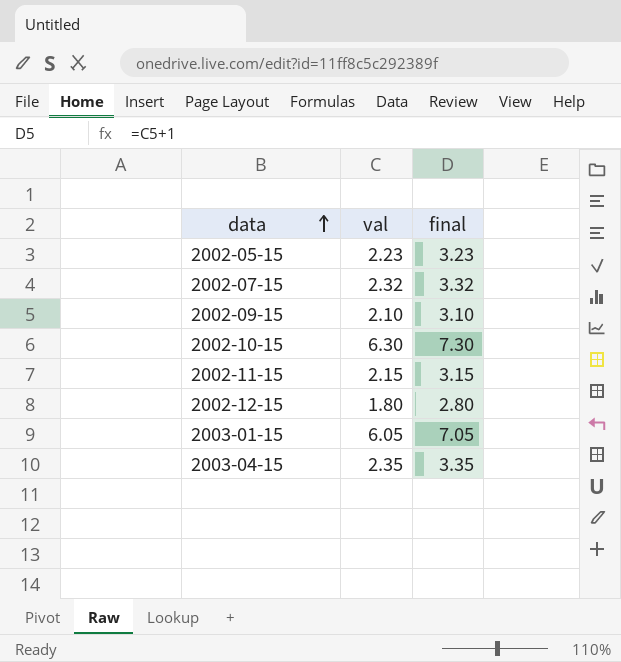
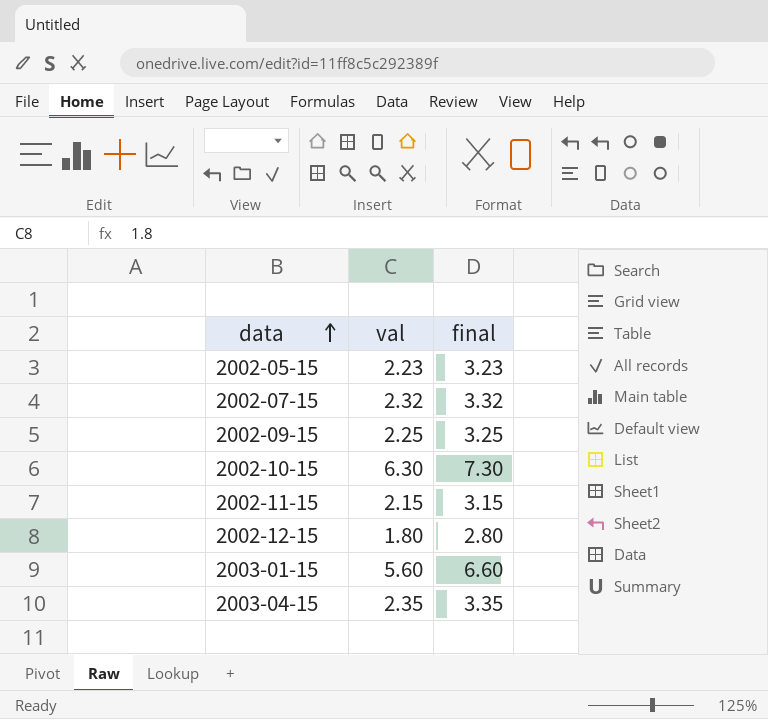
2002-09-15 | val: 2.10 -> 2.25
2002-09-15 | final: 3.10 -> 3.25
2003-01-15 | val: 6.05 -> 5.60
2003-01-15 | final: 7.05 -> 6.60

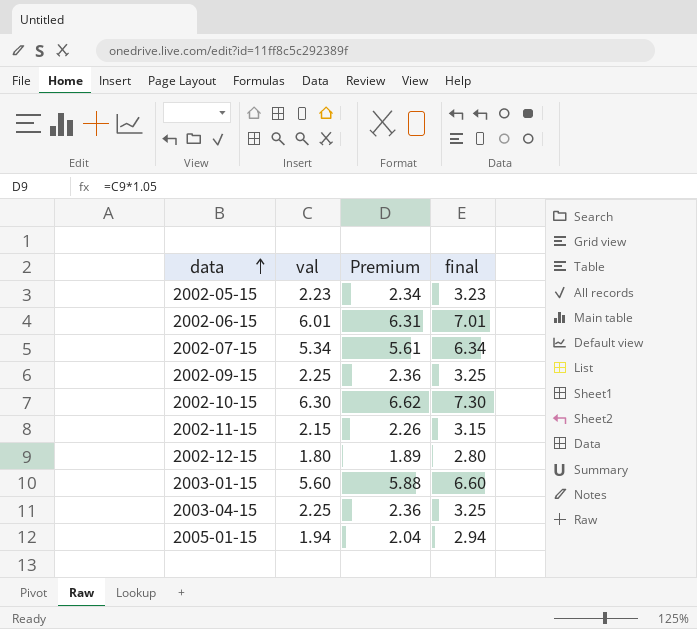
column Premium | formula: none -> [val] * 1.05
row 2002-06-15: none -> 6.01 | 6.31 | 7.01
2002-07-15 | val: 2.32 -> 5.34
2002-07-15 | final: 3.32 -> 6.34
2003-04-15 | val: 2.35 -> 2.25
2003-04-15 | final: 3.35 -> 3.25
row 2005-01-15: none -> 1.94 | 2.04 | 2.94

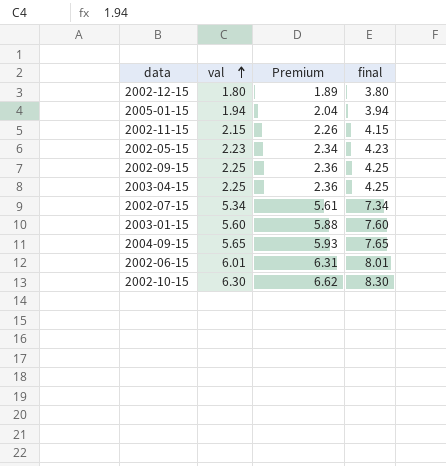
row order: data ascending -> val ascending
column final | formula: [val] + 1 -> [val] + 2
row 2004-09-15: none -> 5.65 | 5.93 | 7.65

